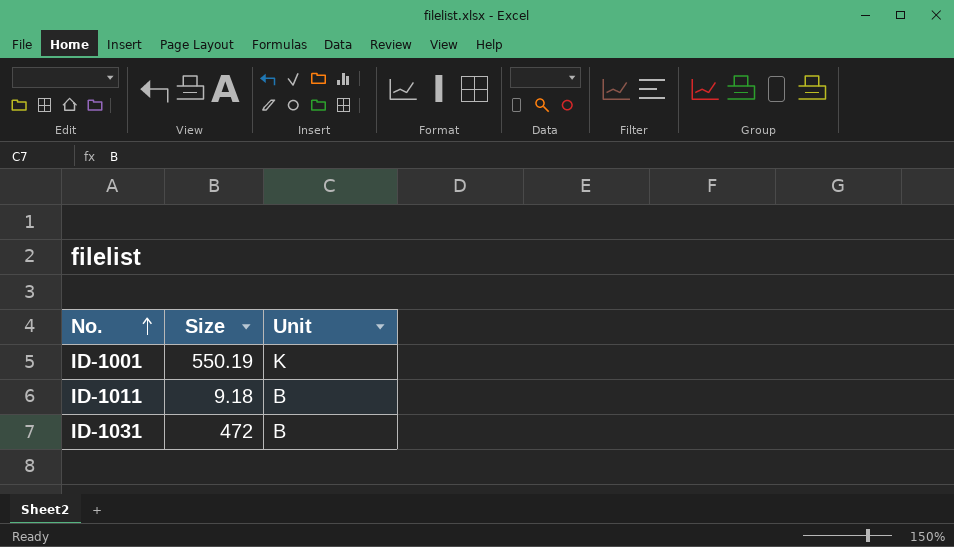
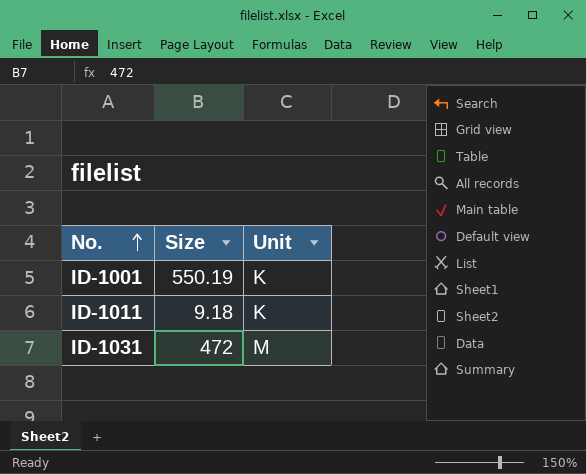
ID-1011 | Unit: B -> K
ID-1031 | Unit: B -> M

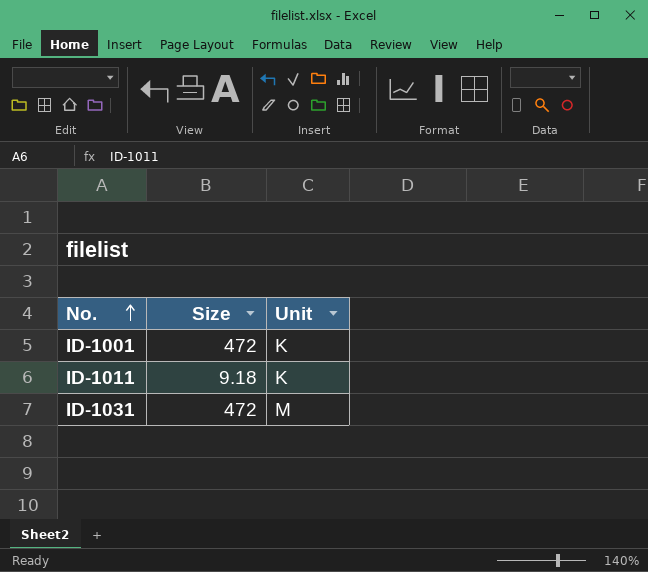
ID-1001 | Size: 550.19 -> 472

